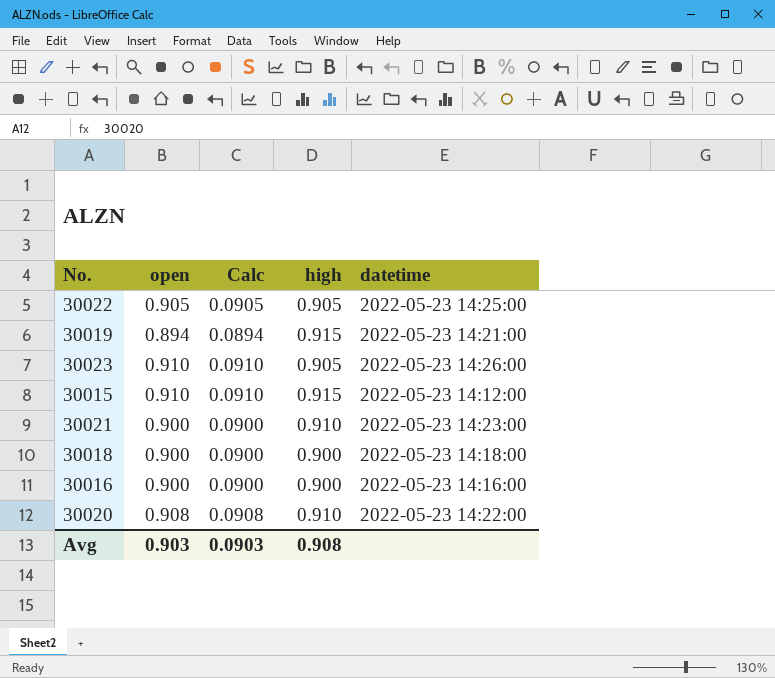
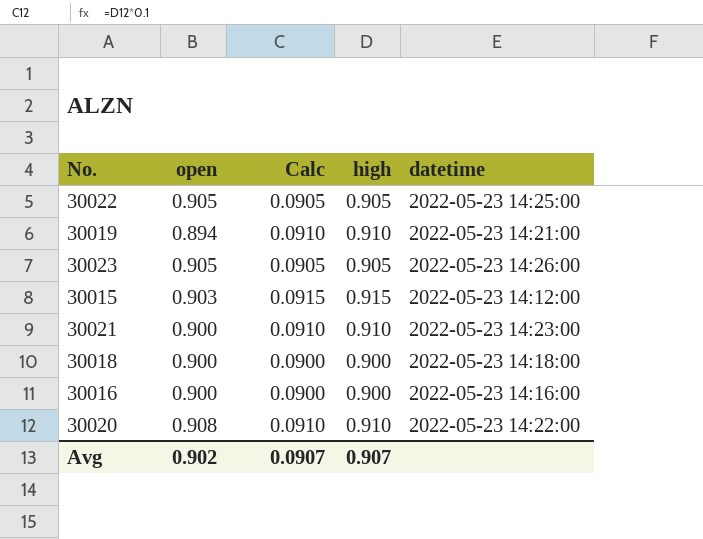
column Calc | formula: [open] * 0.1 -> [high] * 0.1
30019 | high: 0.915 -> 0.910
30023 | open: 0.910 -> 0.905
30015 | open: 0.910 -> 0.903
Avg | open: 0.903 -> 0.902
Avg | Calc: 0.0903 -> 0.0907
Avg | high: 0.908 -> 0.907

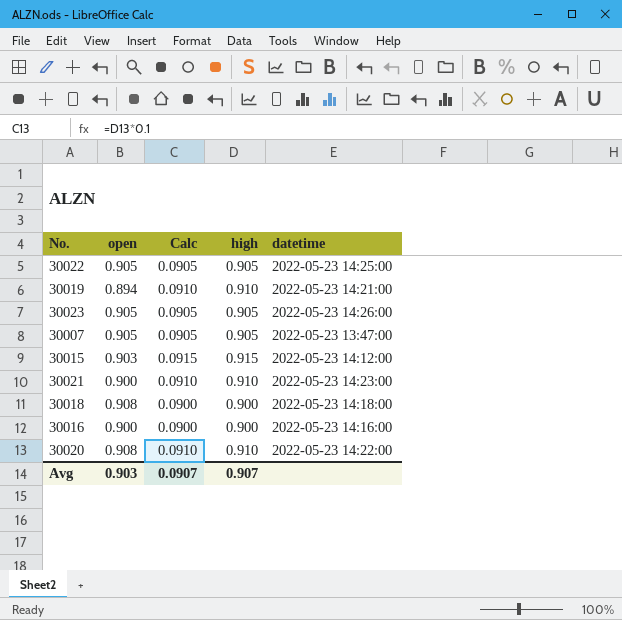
row 30007: none -> 0.905 | 0.0905 | 0.905 | 2022-05-23 13:47:00
30018 | open: 0.900 -> 0.908
Avg | open: 0.902 -> 0.903

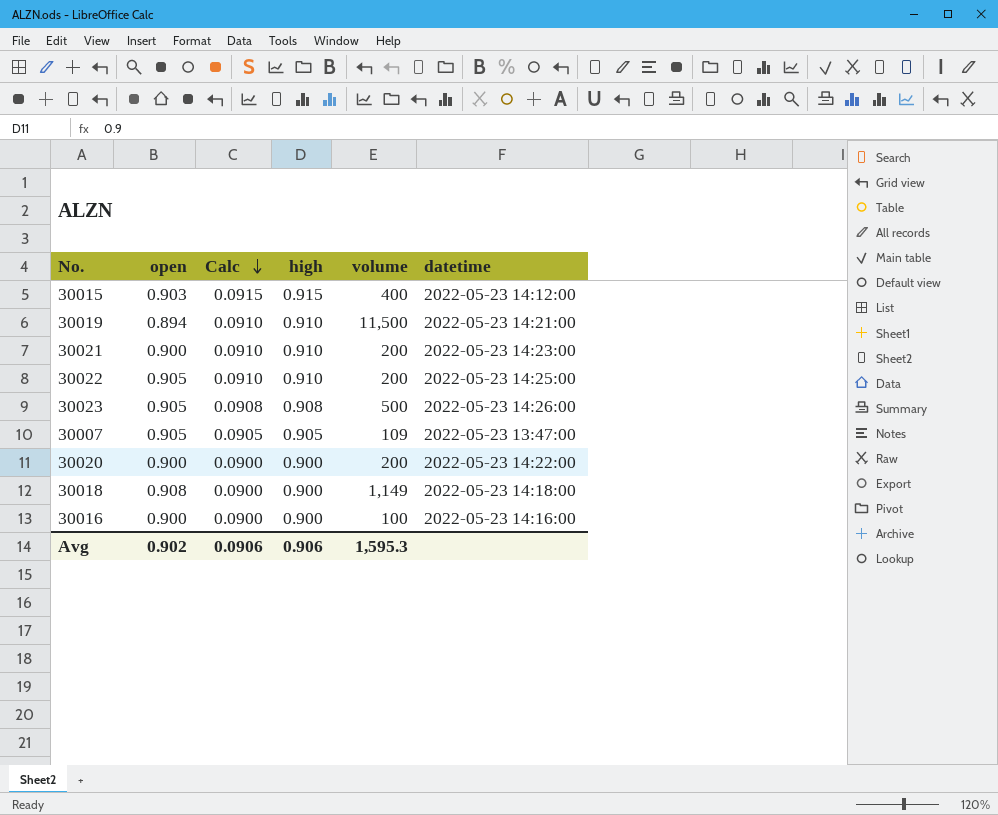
row order: none -> Calc descending
column volume | position: none -> 5
30022 | Calc: 0.0905 -> 0.0910
30022 | high: 0.905 -> 0.910
30023 | Calc: 0.0905 -> 0.0908
30023 | high: 0.905 -> 0.908
30020 | open: 0.908 -> 0.900
30020 | Calc: 0.0910 -> 0.0900
30020 | high: 0.910 -> 0.900
Avg | open: 0.903 -> 0.902
Avg | Calc: 0.0907 -> 0.0906
Avg | high: 0.907 -> 0.906

